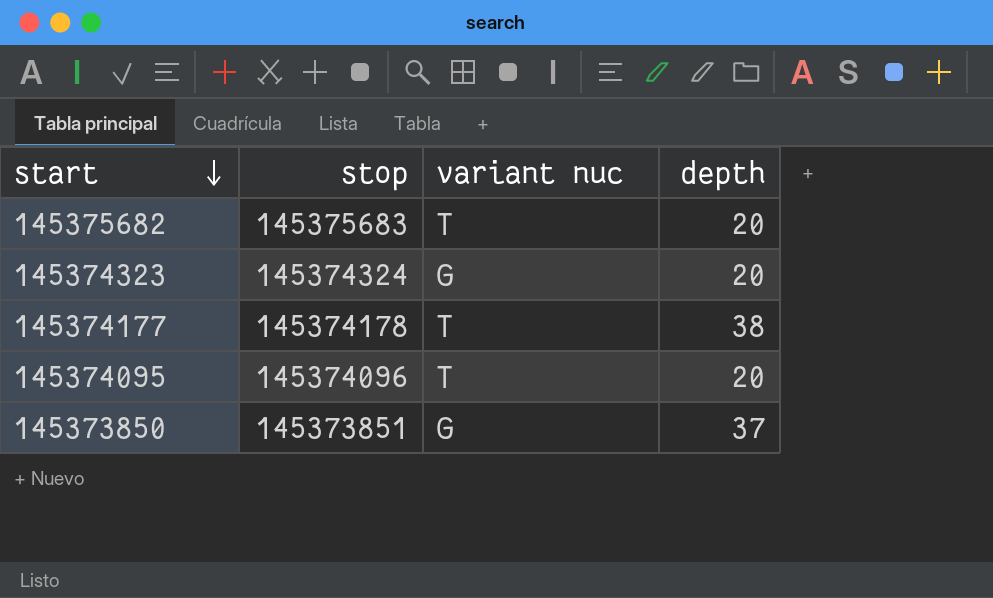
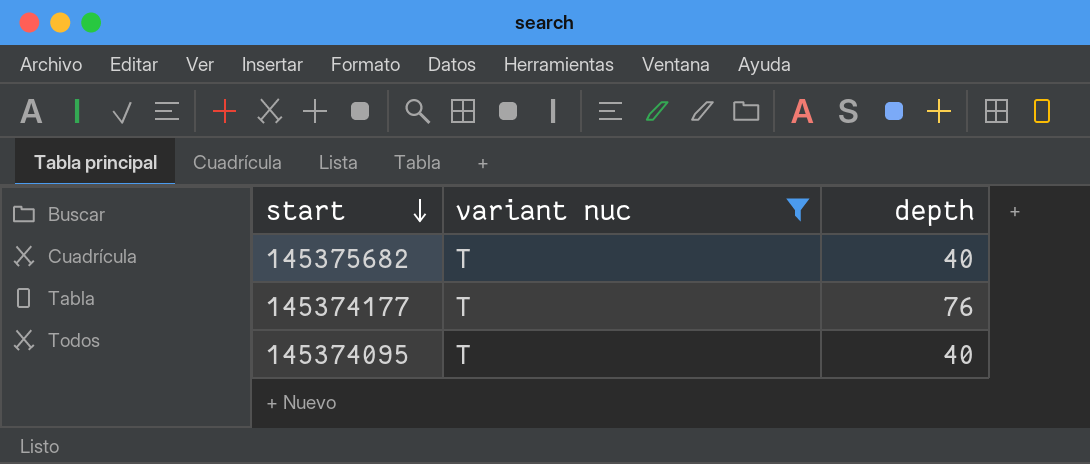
filter: none -> variant nuc = T
column stop | position: 2 -> none
145375682 | depth: 20 -> 40
145374177 | depth: 38 -> 76
145374095 | depth: 20 -> 40

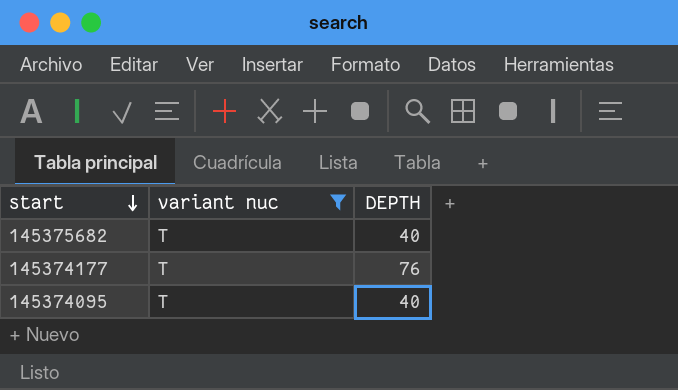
column name: depth -> DEPTH

